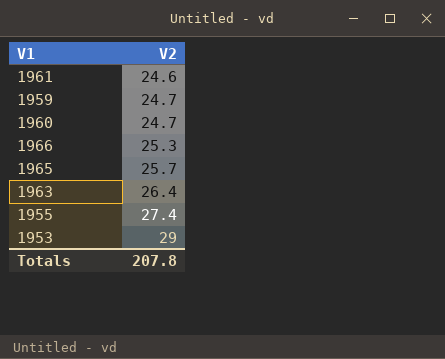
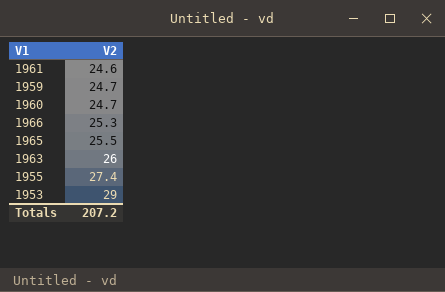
1965 | V2: 25.7 -> 25.5
1963 | V2: 26.4 -> 26
Totals | V2: 207.8 -> 207.2

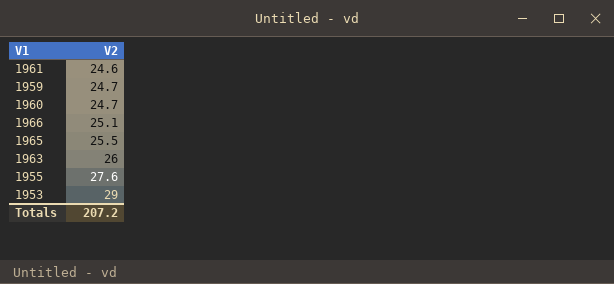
1966 | V2: 25.3 -> 25.1
1955 | V2: 27.4 -> 27.6

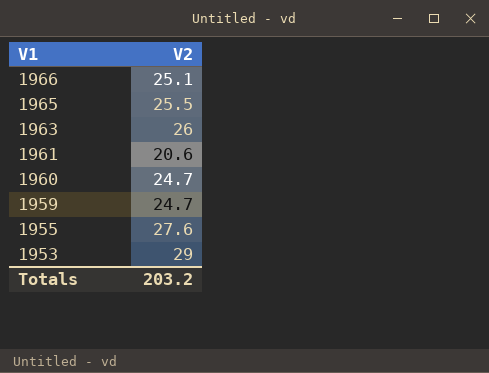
row order: V2 ascending -> V1 descending
1961 | V2: 24.6 -> 20.6
Totals | V2: 207.2 -> 203.2

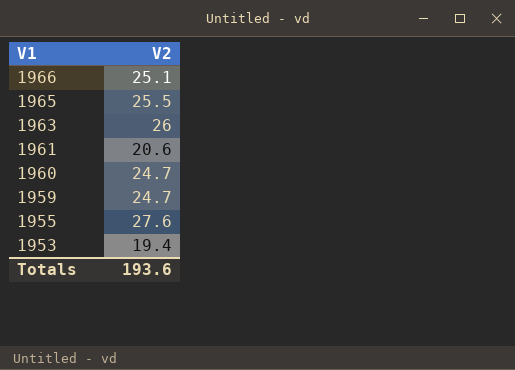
1953 | V2: 29 -> 19.4
Totals | V2: 203.2 -> 193.6

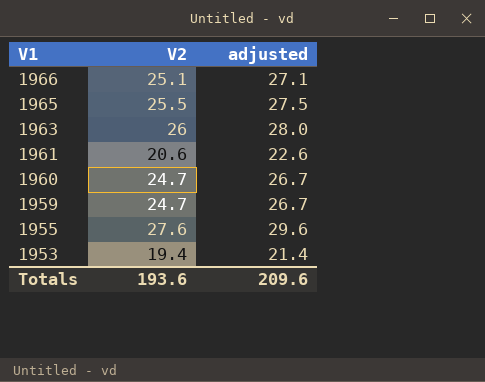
column adjusted | formula: none -> [V2] + 2

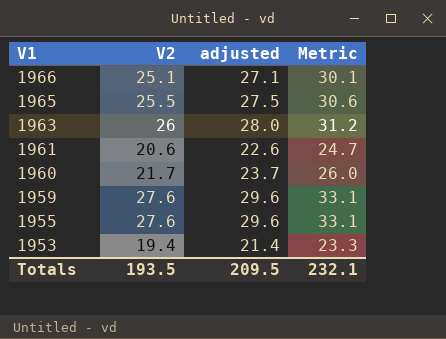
column Metric | formula: none -> [V2] * 1.2
1960 | V2: 24.7 -> 21.7
1960 | adjusted: 26.7 -> 23.7
1959 | V2: 24.7 -> 27.6
1959 | adjusted: 26.7 -> 29.6
Totals | V2: 193.6 -> 193.5
Totals | adjusted: 209.6 -> 209.5

